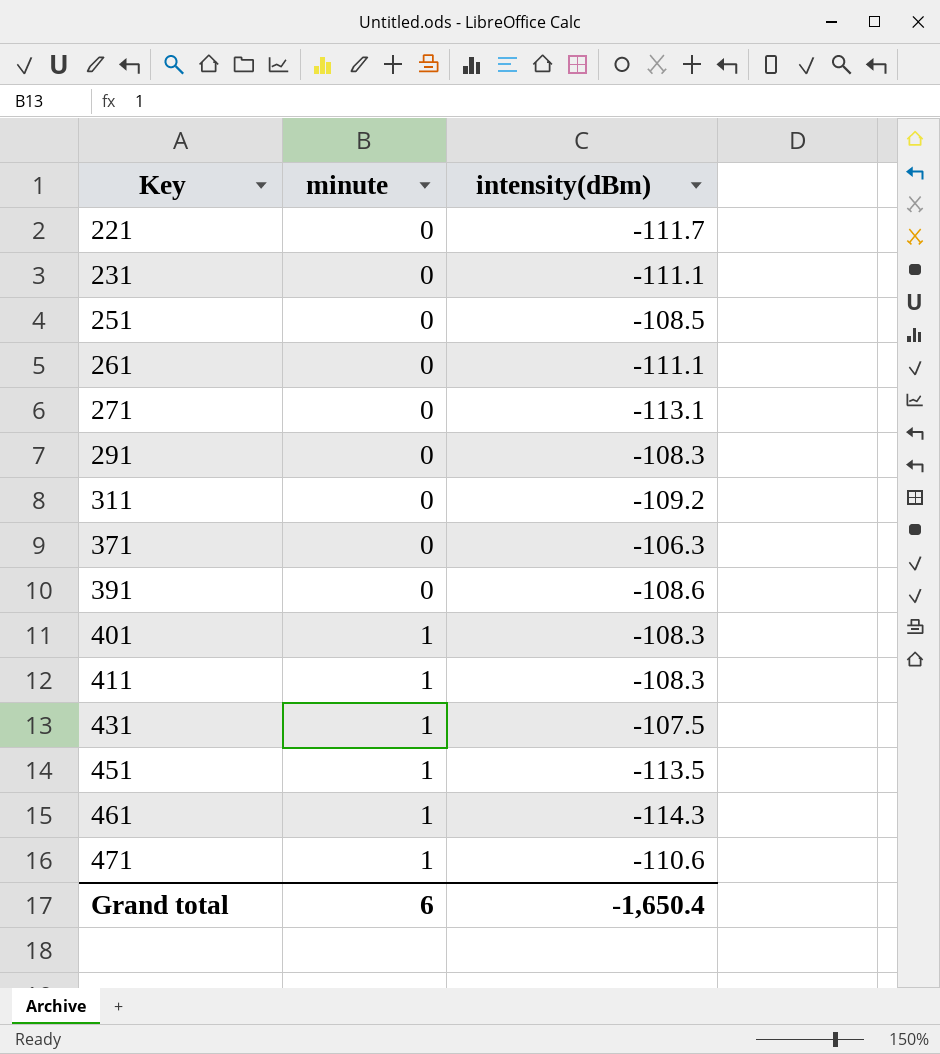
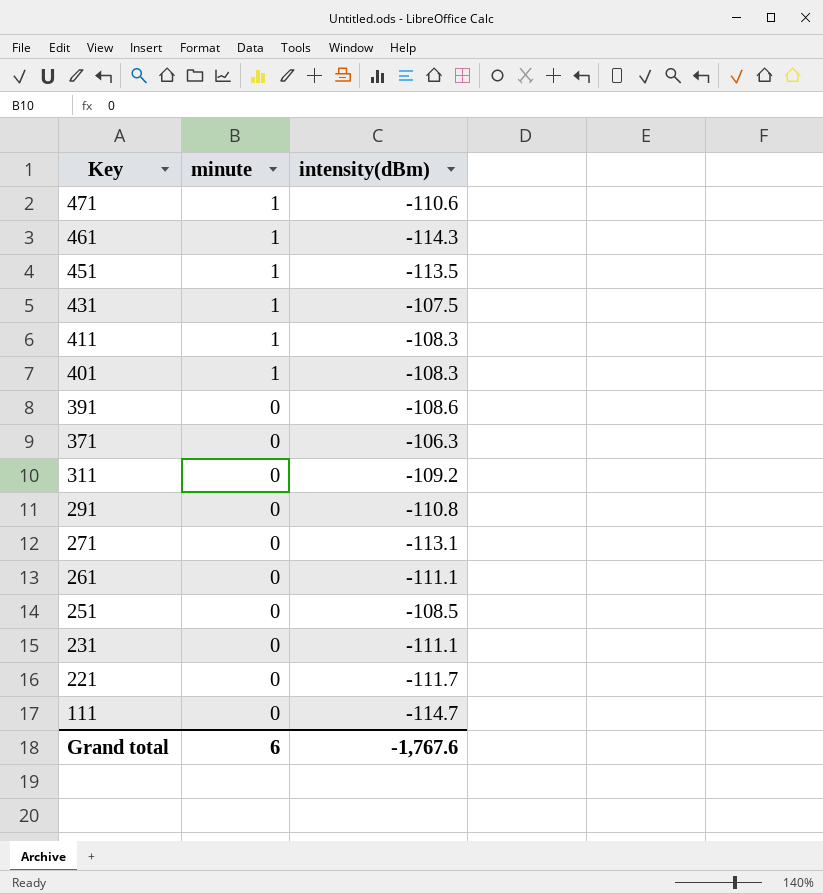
row order: Key ascending -> Key descending
291 | intensity(dBm): -108.3 -> -110.8
row 111: none -> 0 | -114.7
Grand total | intensity(dBm): -1,650.4 -> -1,767.6

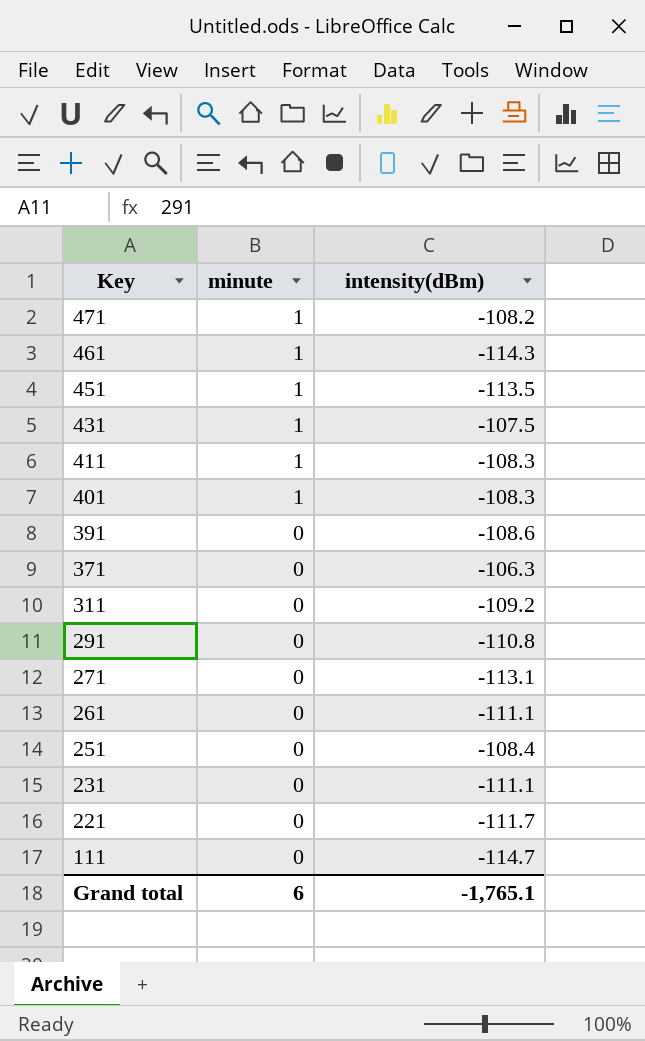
471 | intensity(dBm): -110.6 -> -108.2
251 | intensity(dBm): -108.5 -> -108.4
Grand total | intensity(dBm): -1,767.6 -> -1,765.1

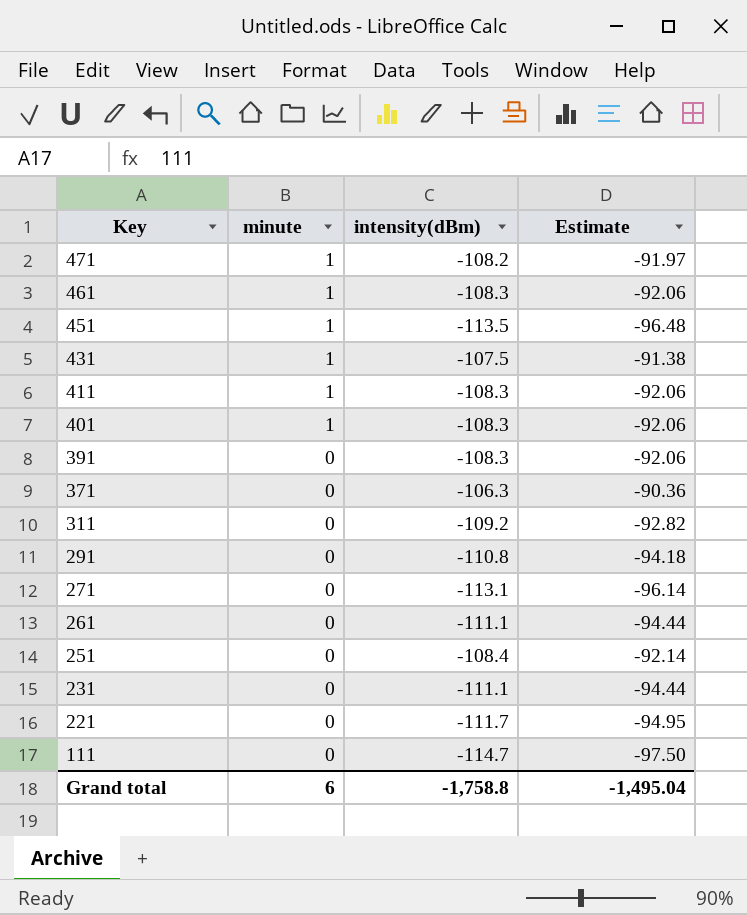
column Estimate | formula: none -> [intensity(dBm)] * 0.85
461 | intensity(dBm): -114.3 -> -108.3
391 | intensity(dBm): -108.6 -> -108.3
Grand total | intensity(dBm): -1,765.1 -> -1,758.8

